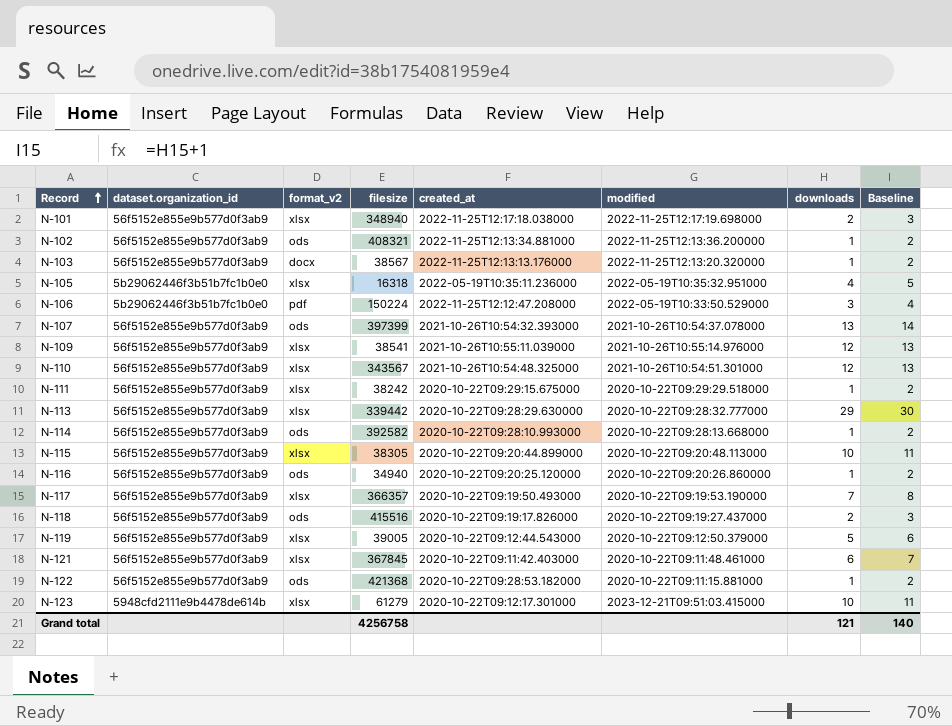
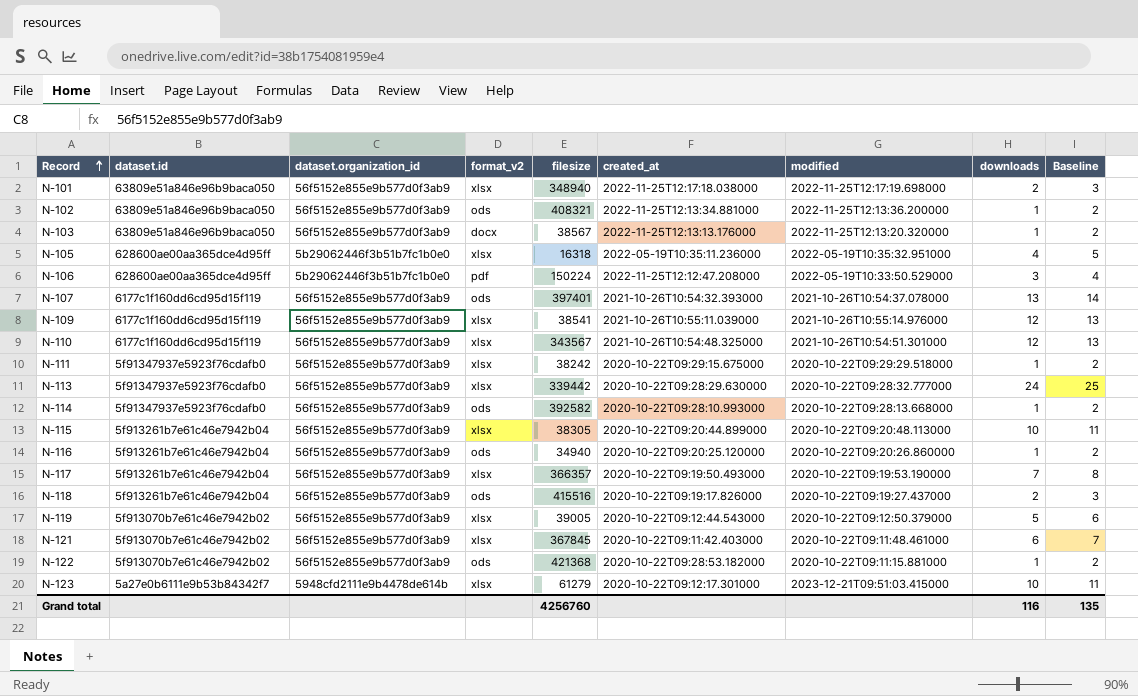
column dataset.id | position: none -> 2
N-107 | filesize: 397399 -> 397401
N-113 | downloads: 29 -> 24
N-113 | Baseline: 30 -> 25
Grand total | filesize: 4256758 -> 4256760
Grand total | downloads: 121 -> 116
Grand total | Baseline: 140 -> 135

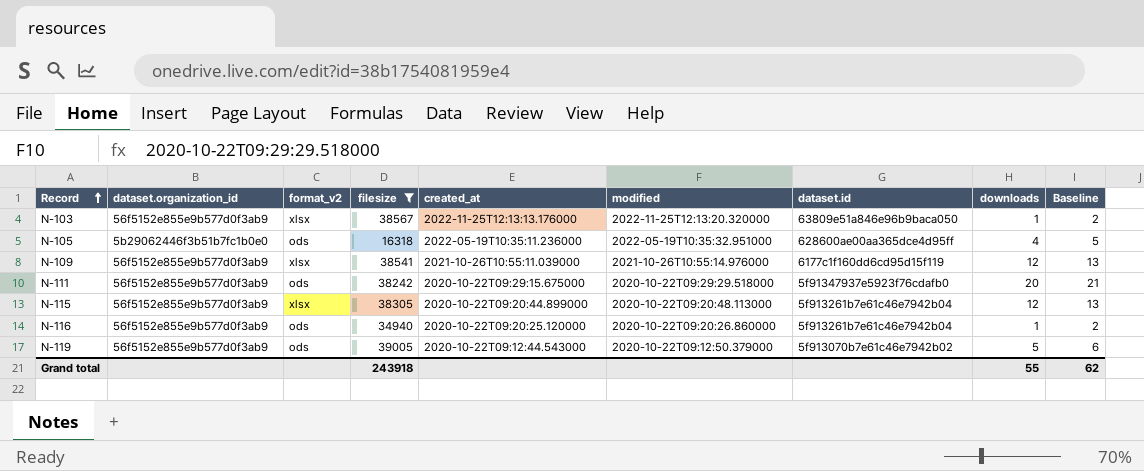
filter: none -> filesize <= 39005
column dataset.id | position: 2 -> 7
N-103 | format_v2: docx -> xlsx
N-105 | format_v2: xlsx -> ods
N-111 | format_v2: xlsx -> ods
N-111 | downloads: 1 -> 20
N-111 | Baseline: 2 -> 21
N-115 | downloads: 10 -> 12
N-115 | Baseline: 11 -> 13
N-119 | format_v2: xlsx -> ods
Grand total | filesize: 4256760 -> 243918
Grand total | downloads: 116 -> 55
Grand total | Baseline: 135 -> 62

